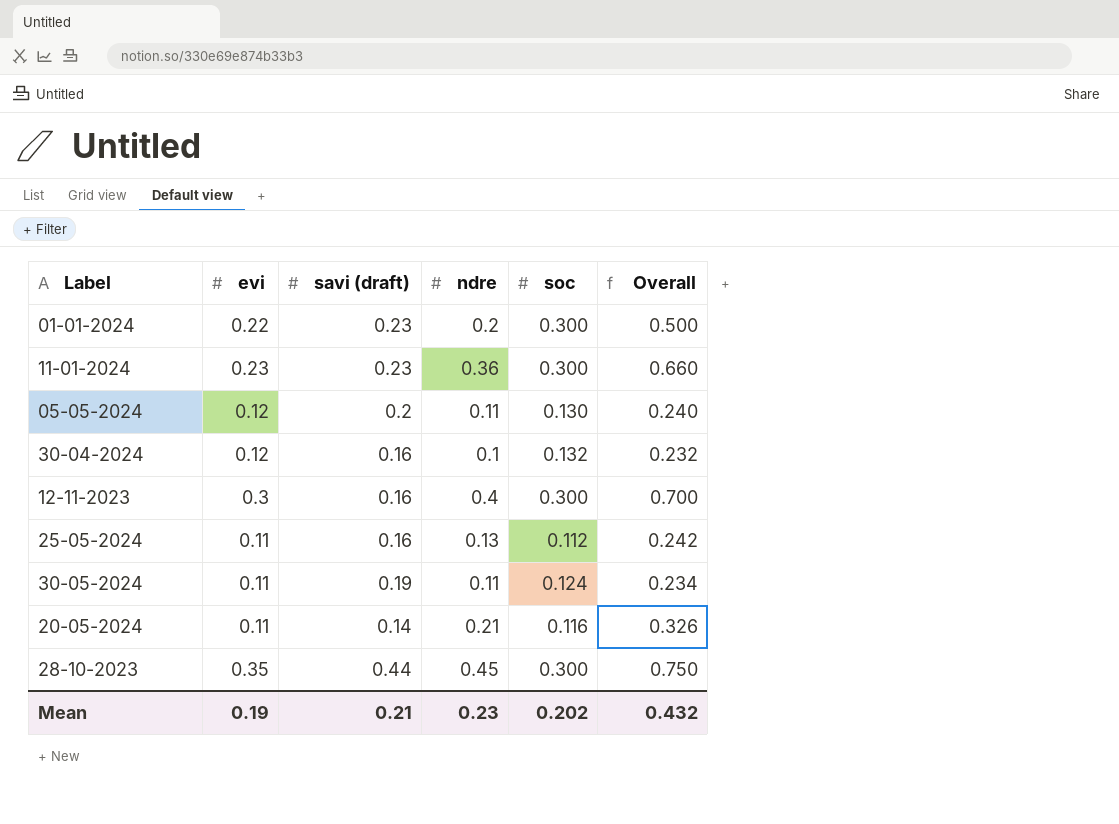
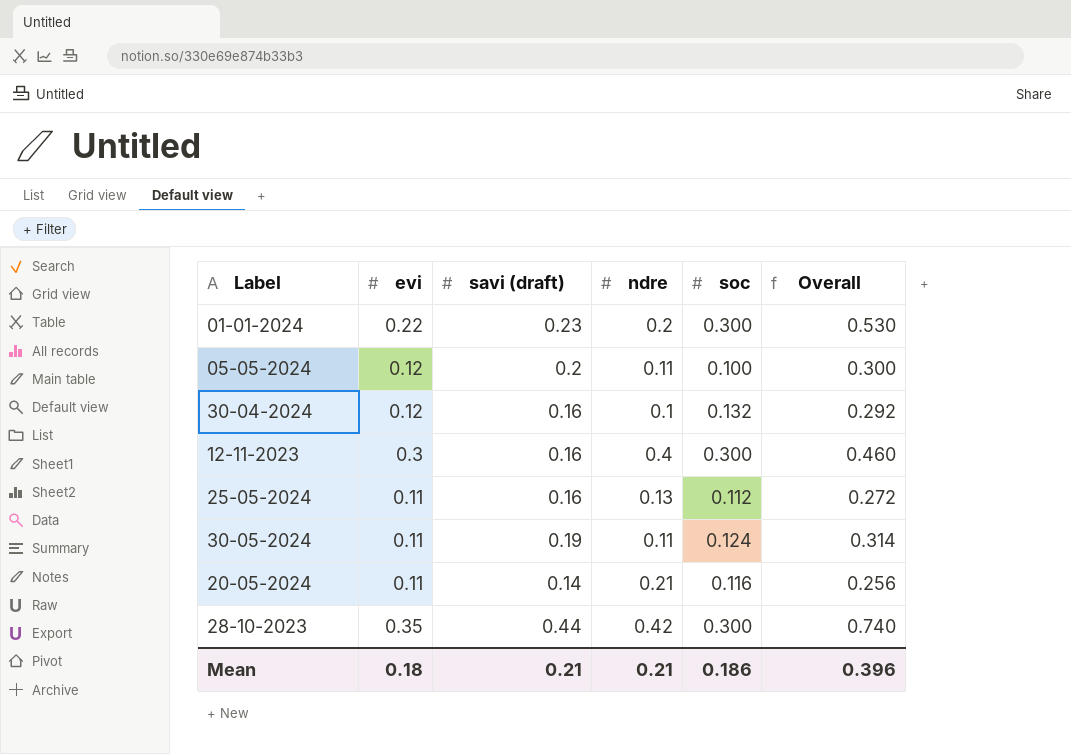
column Overall | formula: [ndre] + [soc] -> [savi (draft)] + [soc]
row 11-01-2024: 0.23 | 0.23 | 0.36 | 0.300 | 0.660 -> none
05-05-2024 | soc: 0.130 -> 0.100
28-10-2023 | ndre: 0.45 -> 0.42
Mean | evi: 0.19 -> 0.18
Mean | ndre: 0.23 -> 0.21
Mean | soc: 0.202 -> 0.186
Mean | Overall: 0.432 -> 0.396

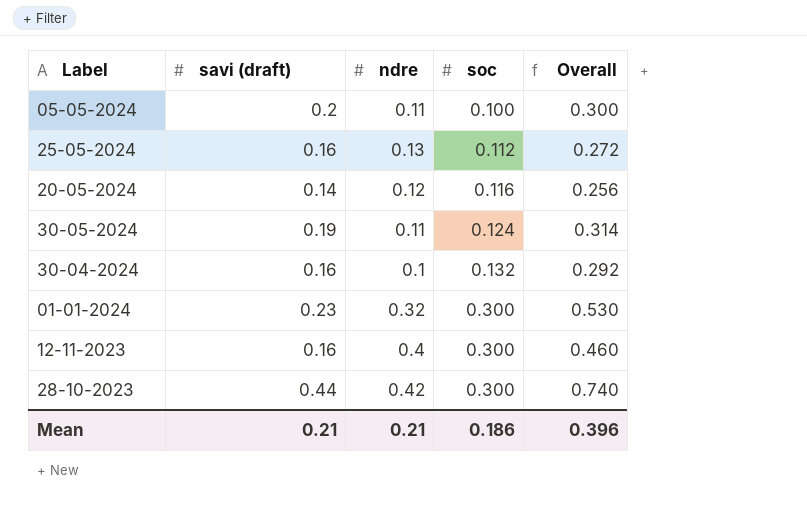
row order: none -> soc ascending
column evi | position: 2 -> none
20-05-2024 | ndre: 0.21 -> 0.12
01-01-2024 | ndre: 0.2 -> 0.32

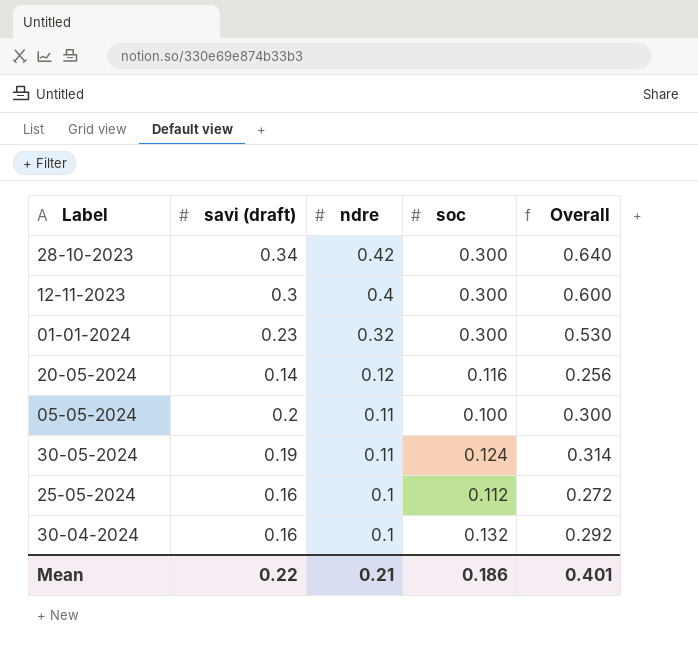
row order: soc ascending -> ndre descending
28-10-2023 | savi (draft): 0.44 -> 0.34
28-10-2023 | Overall: 0.740 -> 0.640
12-11-2023 | savi (draft): 0.16 -> 0.3
12-11-2023 | Overall: 0.460 -> 0.600
25-05-2024 | ndre: 0.13 -> 0.1
Mean | savi (draft): 0.21 -> 0.22
Mean | Overall: 0.396 -> 0.401

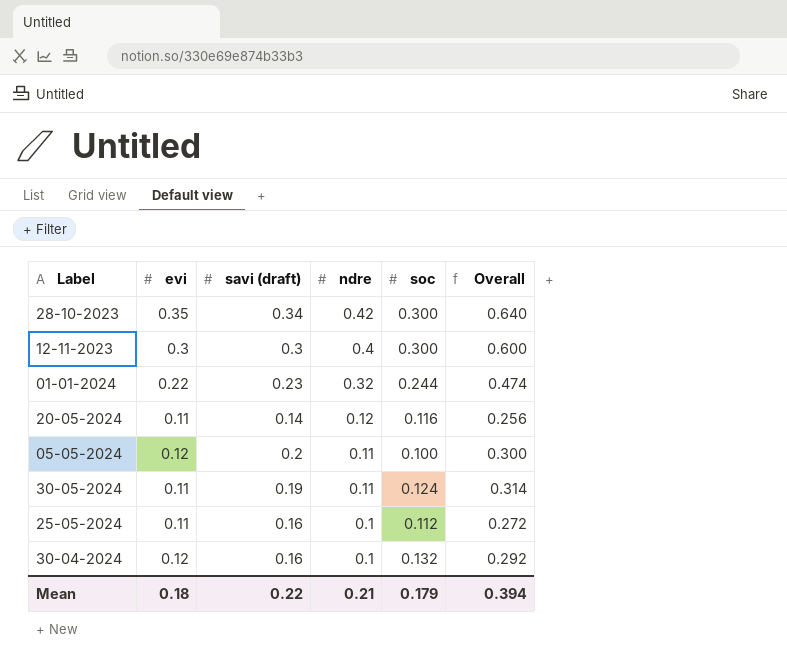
column evi | position: none -> 2
01-01-2024 | soc: 0.300 -> 0.244
01-01-2024 | Overall: 0.530 -> 0.474
Mean | soc: 0.186 -> 0.179
Mean | Overall: 0.401 -> 0.394

